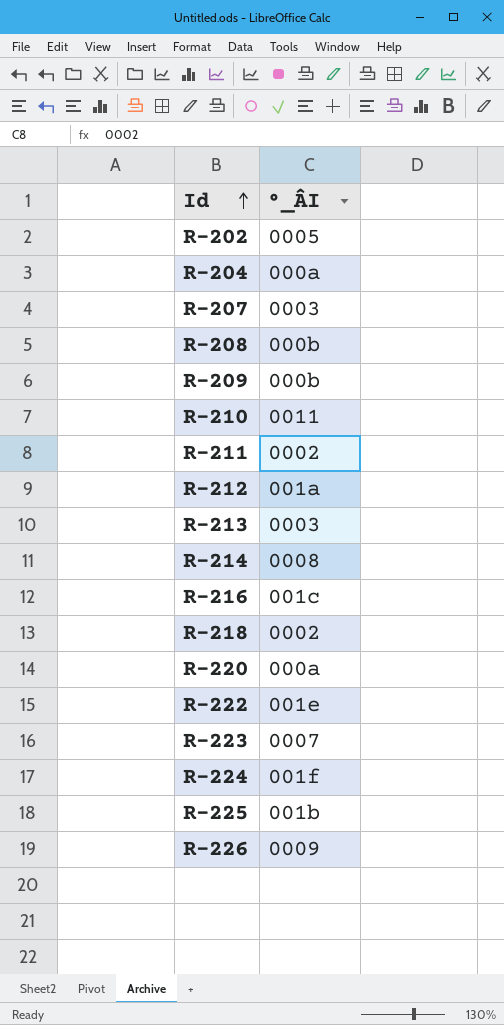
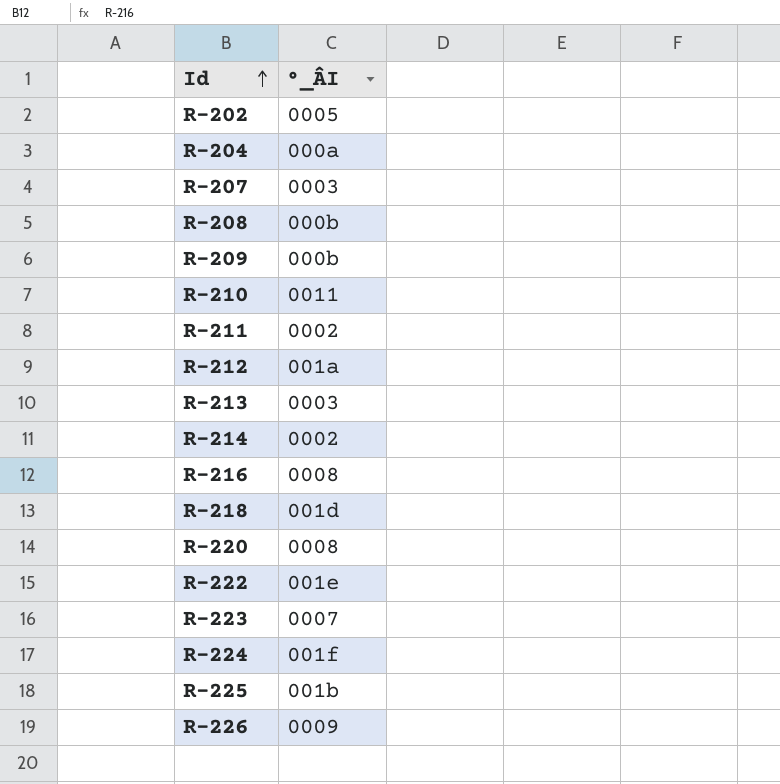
R-214 | °_ÂI: 0008 -> 0002
R-216 | °_ÂI: 001c -> 0008
R-218 | °_ÂI: 0002 -> 001d
R-220 | °_ÂI: 000a -> 0008

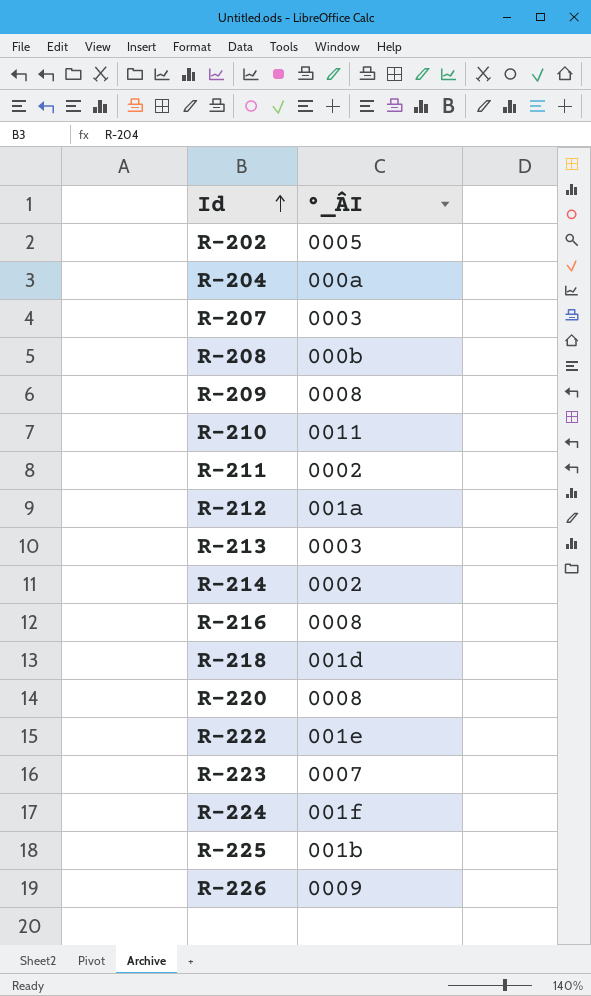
R-209 | °_ÂI: 000b -> 0008

